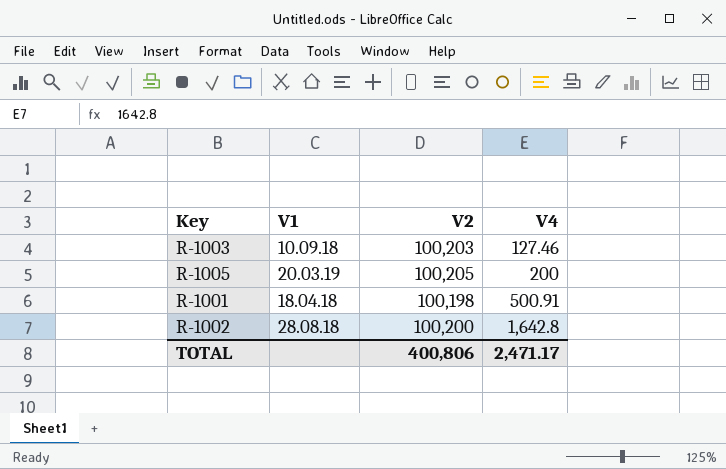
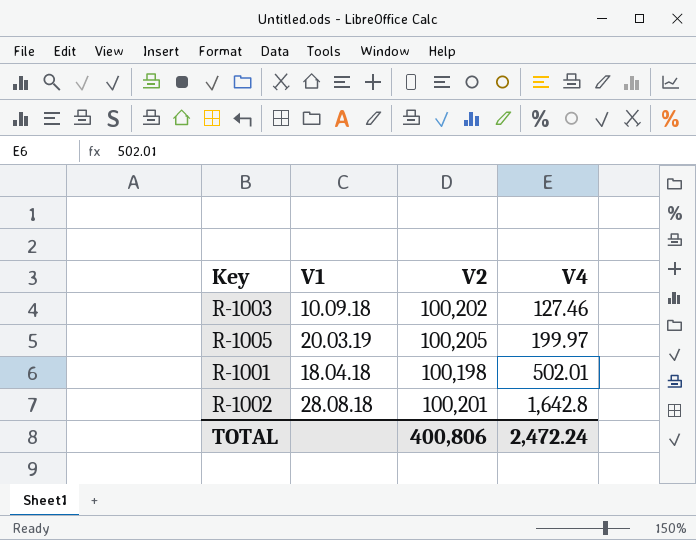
R-1003 | V2: 100,203 -> 100,202
R-1005 | V4: 200 -> 199.97
R-1001 | V4: 500.91 -> 502.01
R-1002 | V2: 100,200 -> 100,201
TOTAL | V4: 2,471.17 -> 2,472.24

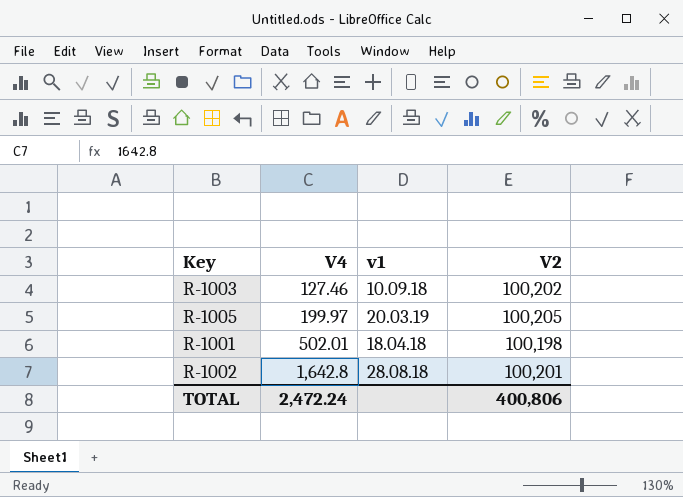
column V4 | position: 4 -> 2
column name: V1 -> v1

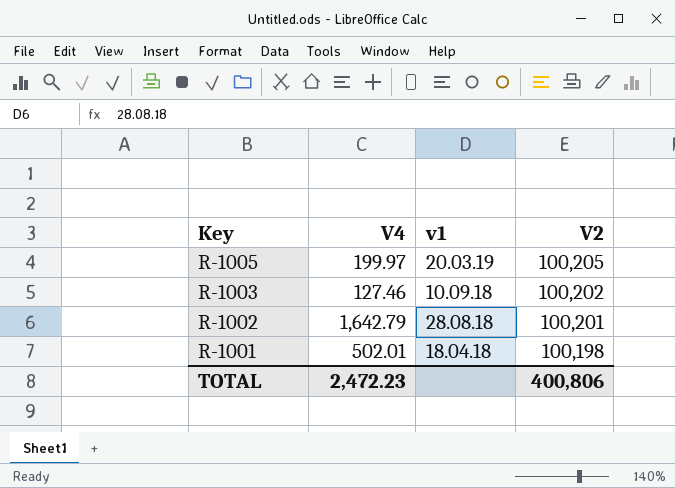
row order: V4 ascending -> Key descending
R-1002 | V4: 1,642.8 -> 1,642.79
TOTAL | V4: 2,472.24 -> 2,472.23

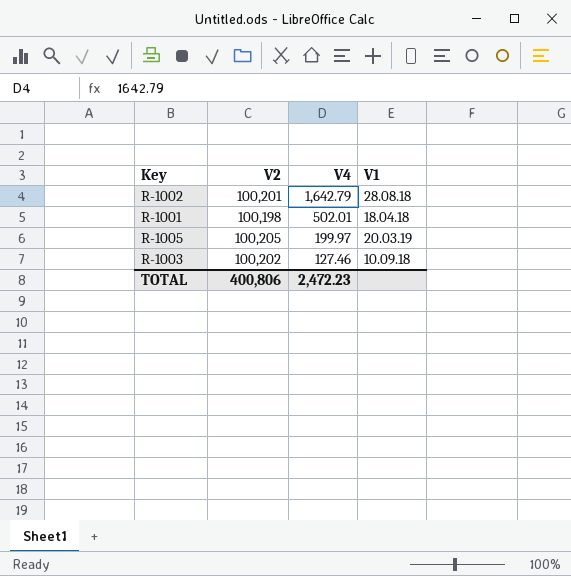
row order: Key descending -> V4 descending
column V2 | position: 4 -> 2
column name: v1 -> V1

